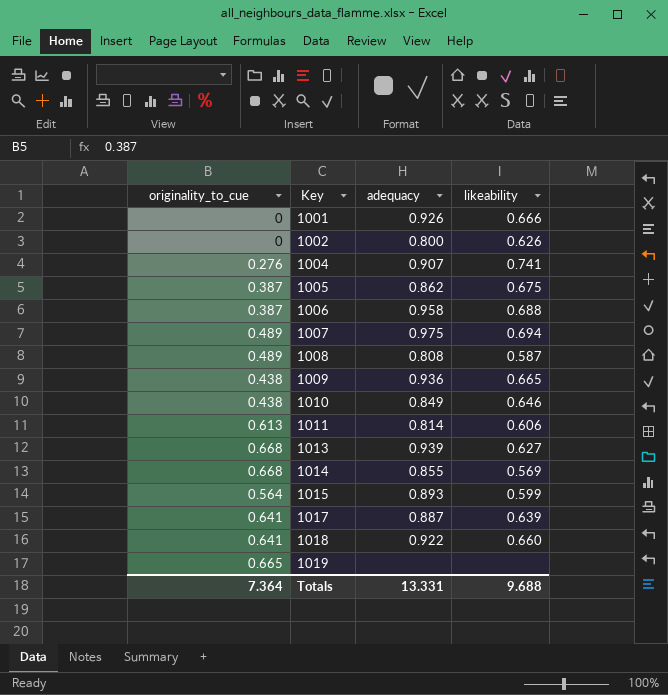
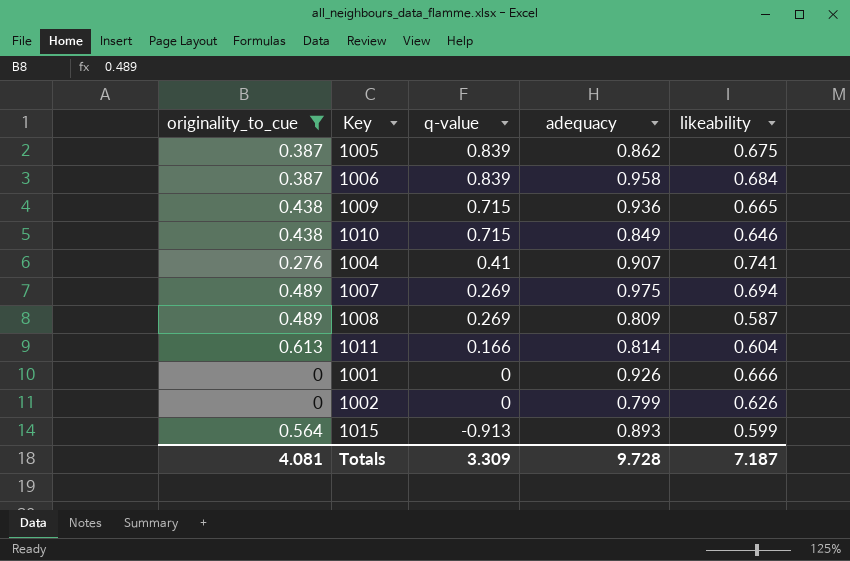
filter: none -> originality_to_cue <= 0.613
row order: Key ascending -> q-value descending
column q-value | position: none -> 3
1006 | likeability: 0.688 -> 0.684
1008 | adequacy: 0.808 -> 0.809
1011 | likeability: 0.606 -> 0.604
1002 | adequacy: 0.800 -> 0.799
Totals | originality_to_cue: 7.364 -> 4.081
Totals | adequacy: 13.331 -> 9.728
Totals | likeability: 9.688 -> 7.187

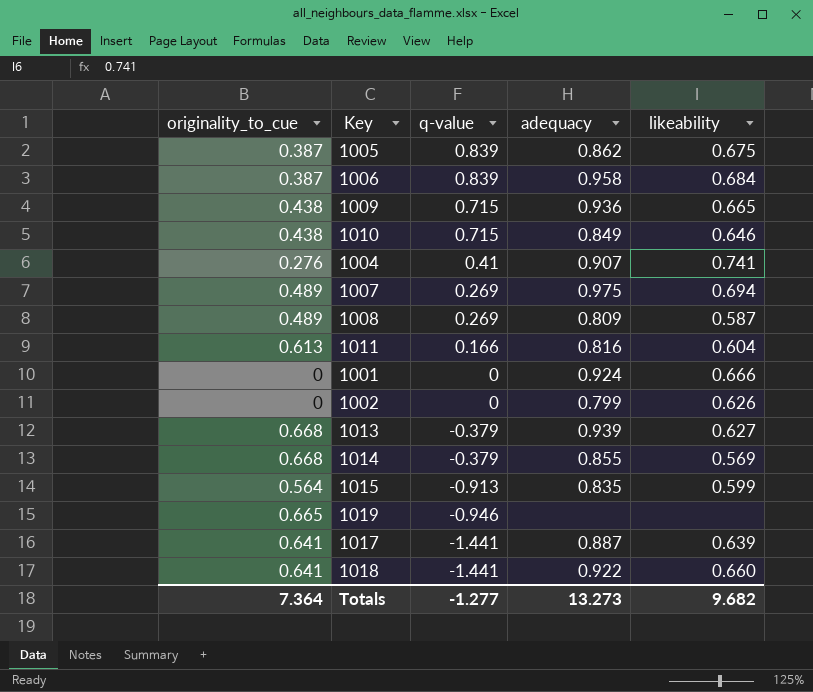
filter: originality_to_cue <= 0.613 -> none
1011 | adequacy: 0.814 -> 0.816
1001 | adequacy: 0.926 -> 0.924
1015 | adequacy: 0.893 -> 0.835
Totals | originality_to_cue: 4.081 -> 7.364
Totals | q-value: 3.309 -> -1.277
Totals | adequacy: 9.728 -> 13.273
Totals | likeability: 7.187 -> 9.682

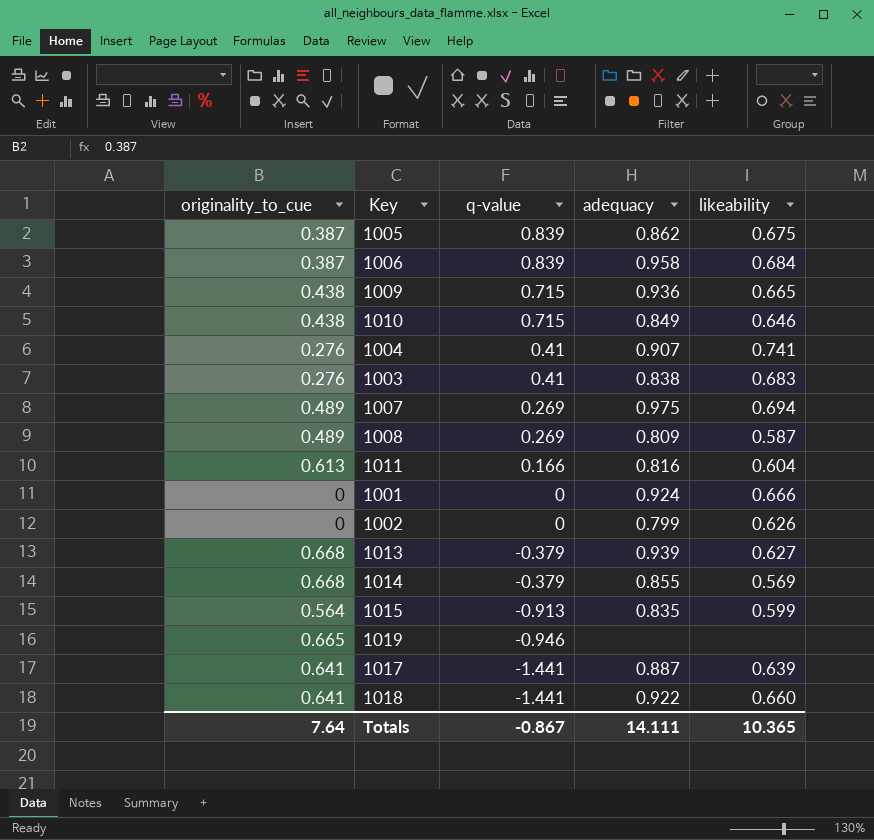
row 1003: none -> 0.276 | 0.41 | 0.838 | 0.683
Totals | originality_to_cue: 7.364 -> 7.64
Totals | q-value: -1.277 -> -0.867
Totals | adequacy: 13.273 -> 14.111
Totals | likeability: 9.682 -> 10.365

